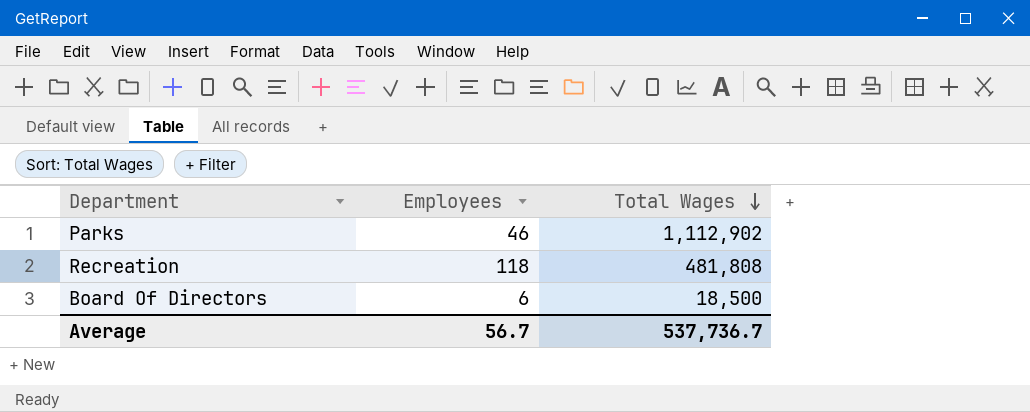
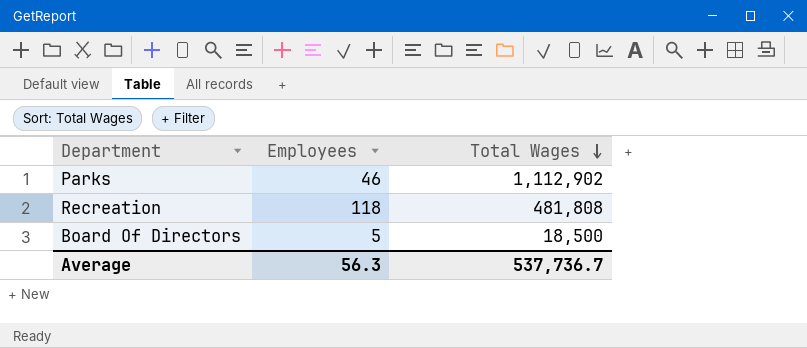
Board Of Directors | Employees: 6 -> 5
Average | Employees: 56.7 -> 56.3

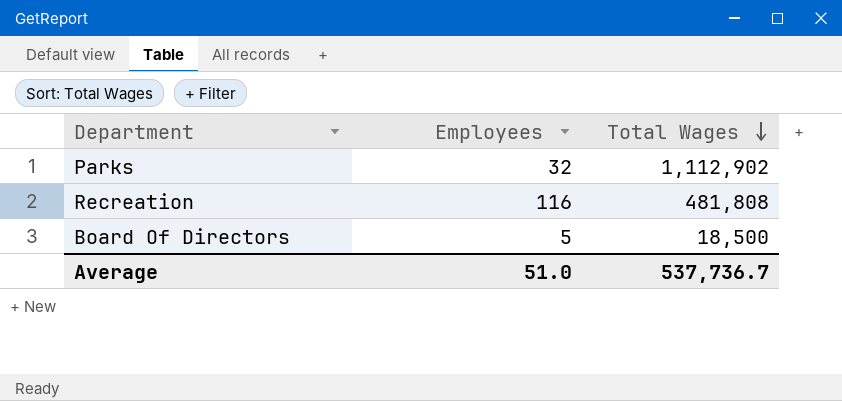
Parks | Employees: 46 -> 32
Recreation | Employees: 118 -> 116
Average | Employees: 56.3 -> 51.0

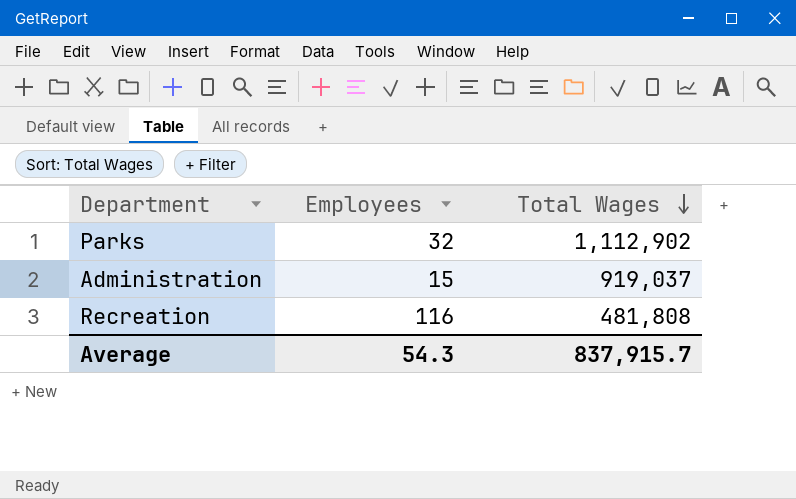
row Board Of Directors: 5 | 18,500 -> none
row Administration: none -> 15 | 919,037
Average | Employees: 51.0 -> 54.3
Average | Total Wages: 537,736.7 -> 837,915.7

